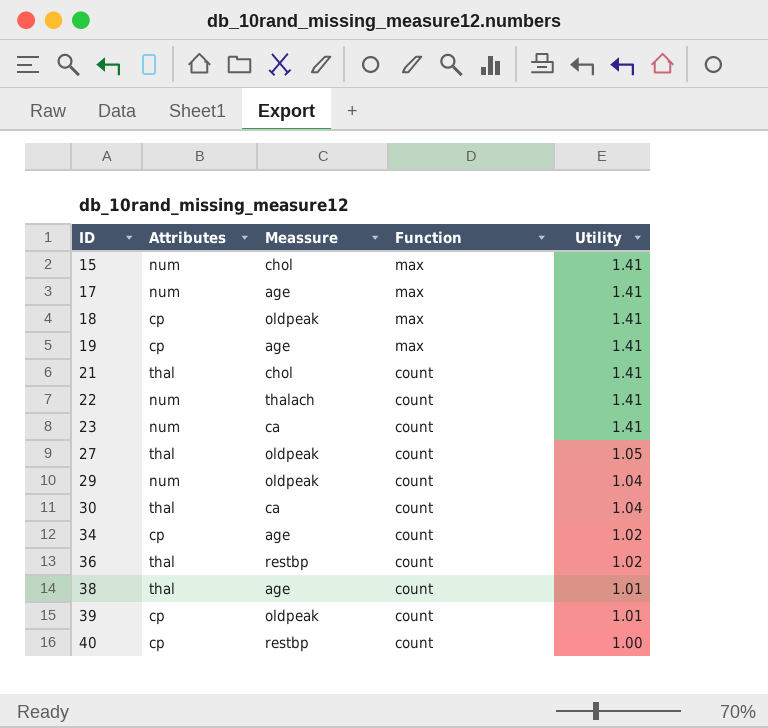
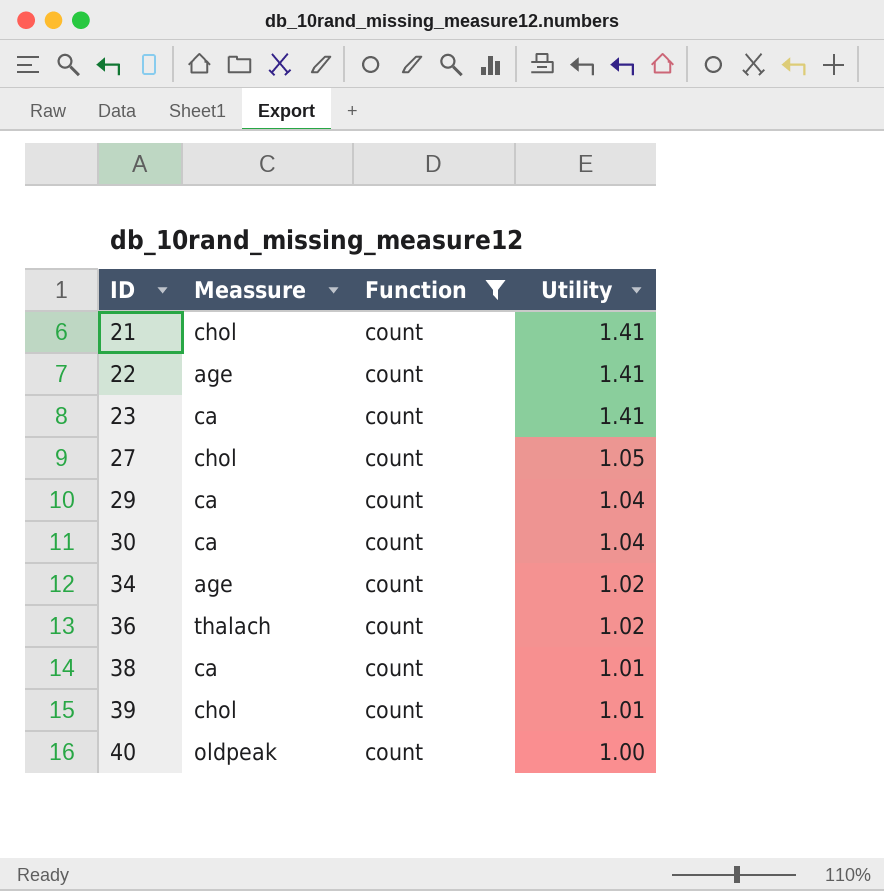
filter: none -> Function = count
column Attributes | position: 2 -> none
22 | Meassure: thalach -> age
27 | Meassure: oldpeak -> chol
29 | Meassure: oldpeak -> ca
36 | Meassure: restbp -> thalach
38 | Meassure: age -> ca
39 | Meassure: oldpeak -> chol
40 | Meassure: restbp -> oldpeak

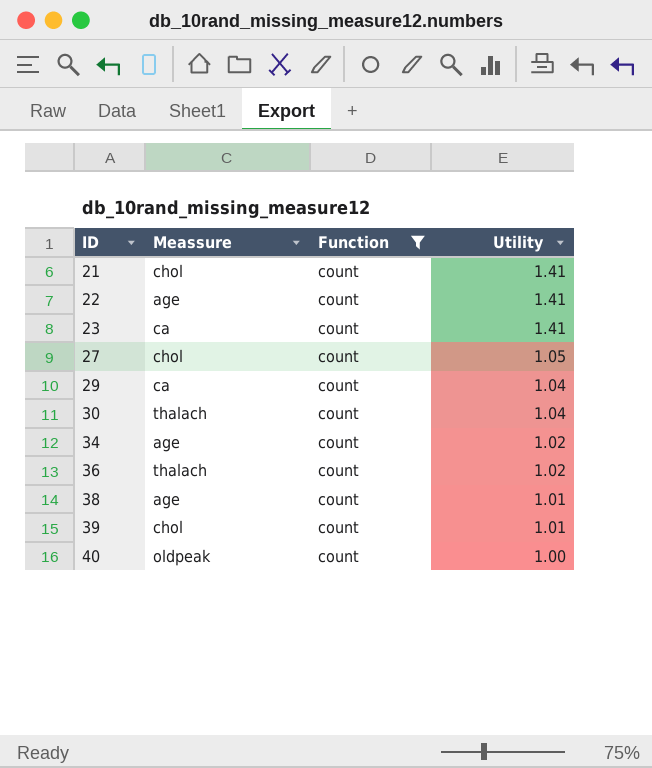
30 | Meassure: ca -> thalach
38 | Meassure: ca -> age

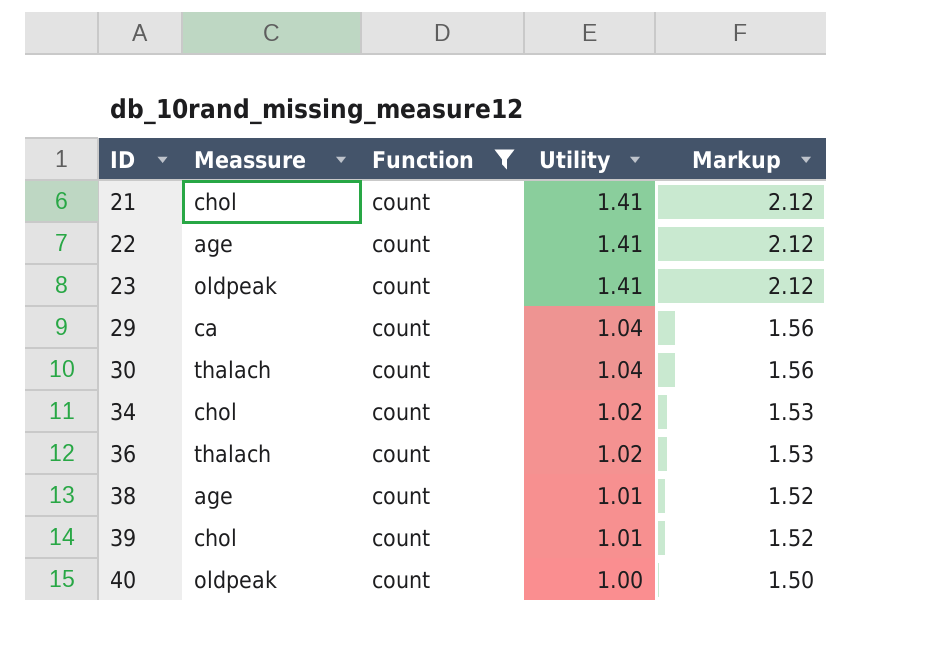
column Markup | formula: none -> [Utility] * 1.5
row 27: chol | count | 1.05 -> none
23 | Meassure: ca -> oldpeak
34 | Meassure: age -> chol

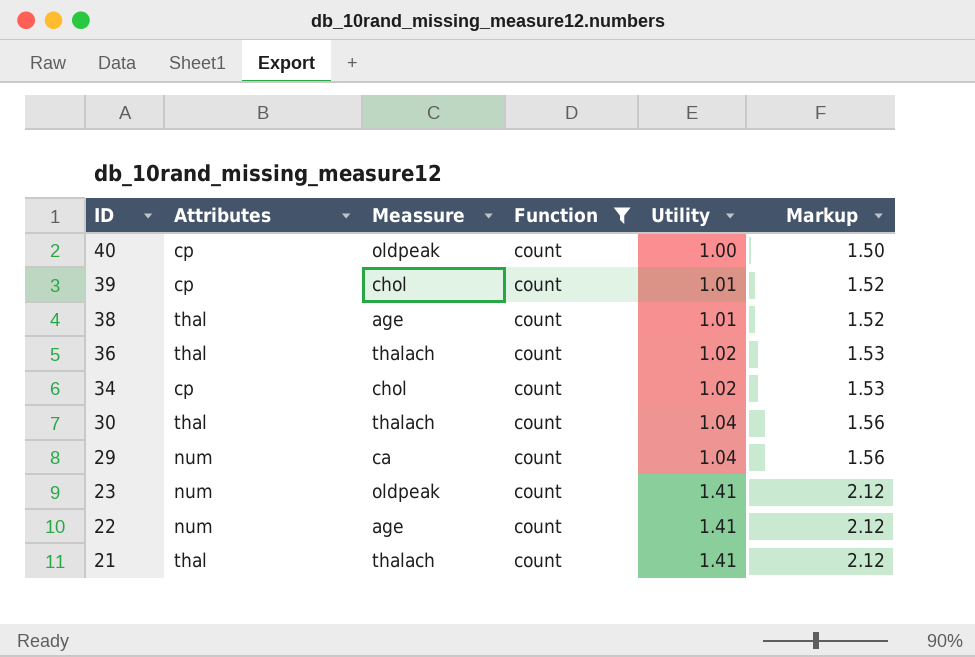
row order: ID ascending -> ID descending
column Attributes | position: none -> 2
21 | Meassure: chol -> thalach

